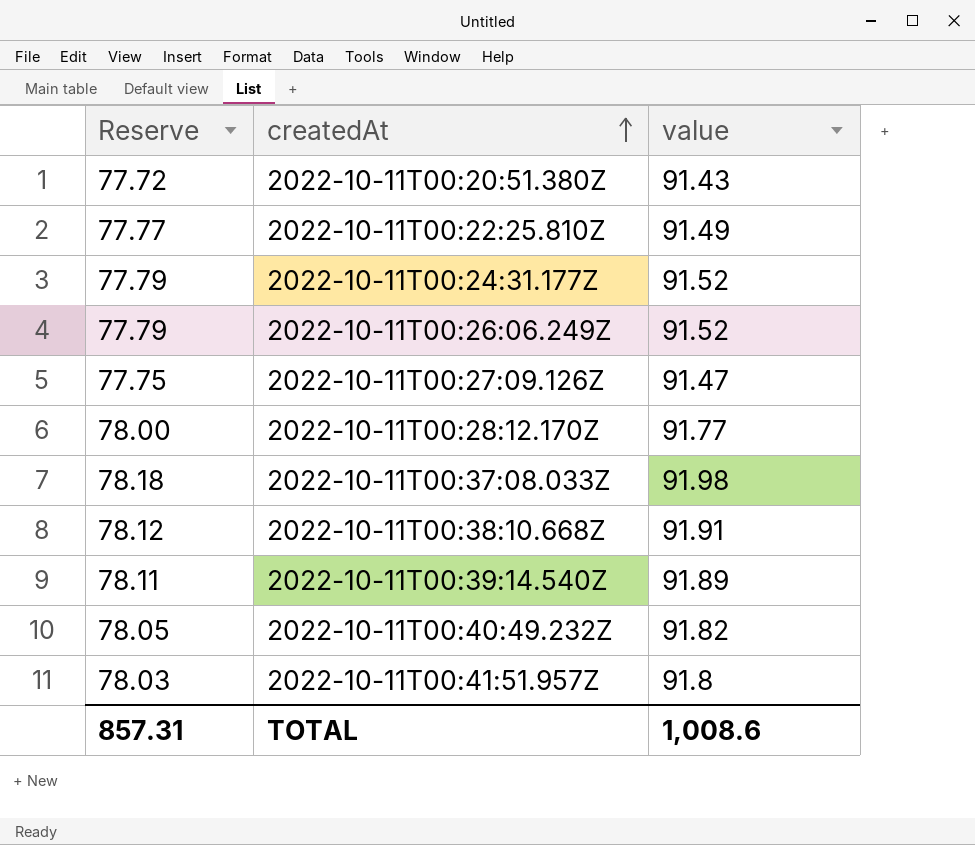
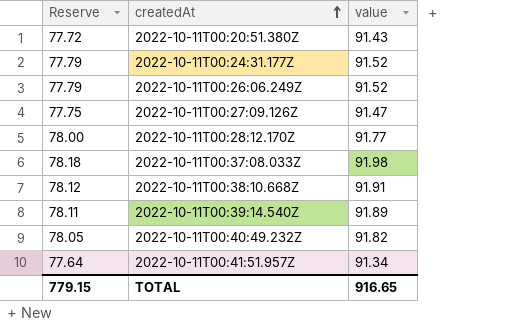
row 2022-10-11T00:22:25.810Z: 77.77 | 91.49 -> none
2022-10-11T00:41:51.957Z | Reserve: 78.03 -> 77.64
2022-10-11T00:41:51.957Z | value: 91.8 -> 91.34
TOTAL | Reserve: 857.31 -> 779.15
TOTAL | value: 1,008.6 -> 916.65

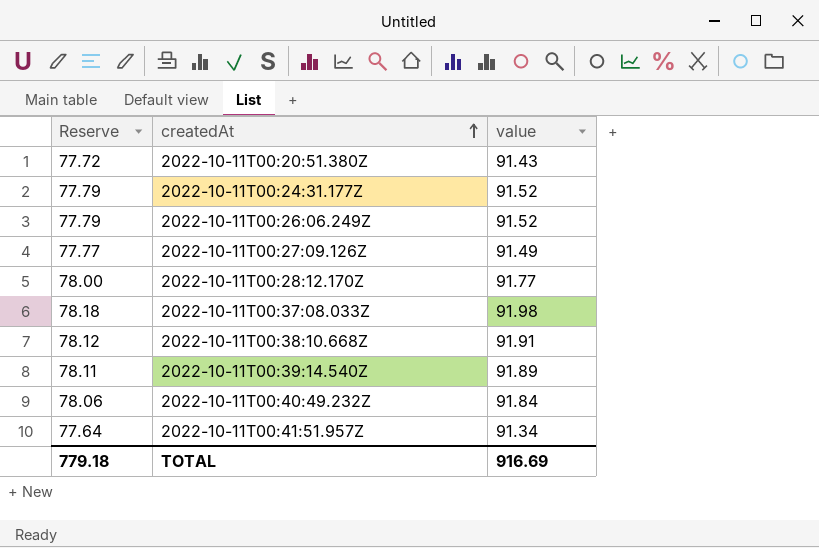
2022-10-11T00:27:09.126Z | Reserve: 77.75 -> 77.77
2022-10-11T00:27:09.126Z | value: 91.47 -> 91.49
2022-10-11T00:40:49.232Z | Reserve: 78.05 -> 78.06
2022-10-11T00:40:49.232Z | value: 91.82 -> 91.84
TOTAL | Reserve: 779.15 -> 779.18
TOTAL | value: 916.65 -> 916.69

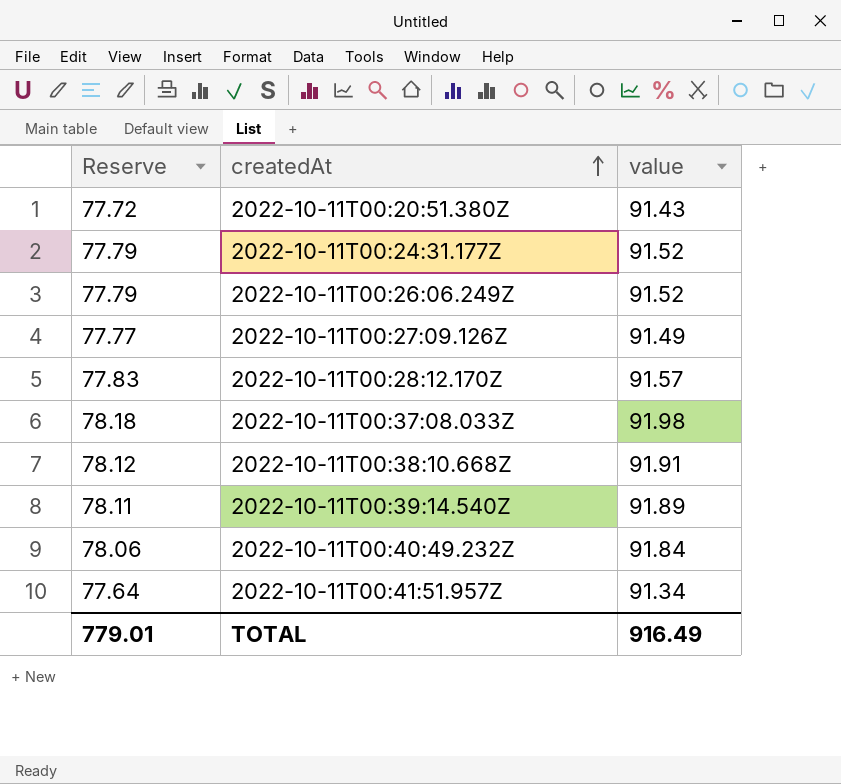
2022-10-11T00:28:12.170Z | Reserve: 78.00 -> 77.83
2022-10-11T00:28:12.170Z | value: 91.77 -> 91.57
TOTAL | Reserve: 779.18 -> 779.01
TOTAL | value: 916.69 -> 916.49

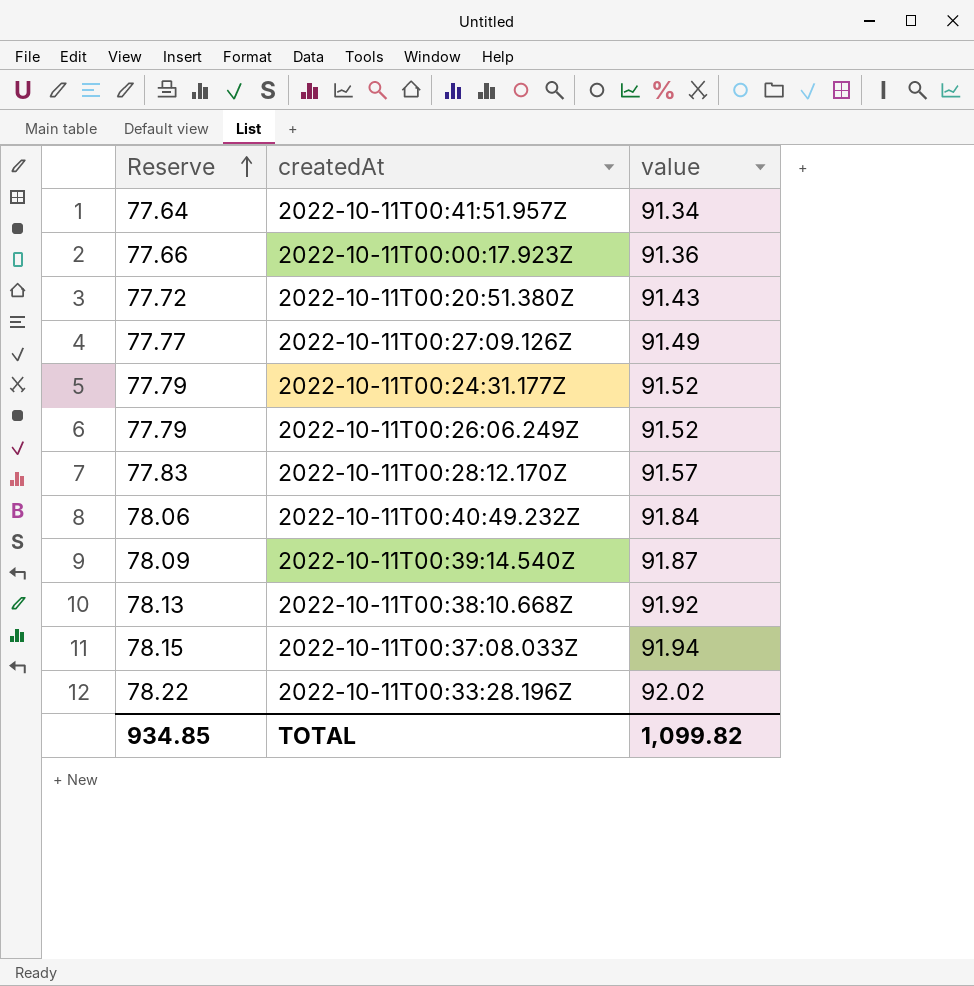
row order: createdAt ascending -> Reserve ascending
row 2022-10-11T00:00:17.923Z: none -> 77.66 | 91.36
2022-10-11T00:39:14.540Z | Reserve: 78.11 -> 78.09
2022-10-11T00:39:14.540Z | value: 91.89 -> 91.87
2022-10-11T00:38:10.668Z | Reserve: 78.12 -> 78.13
2022-10-11T00:38:10.668Z | value: 91.91 -> 91.92
2022-10-11T00:37:08.033Z | Reserve: 78.18 -> 78.15
2022-10-11T00:37:08.033Z | value: 91.98 -> 91.94
row 2022-10-11T00:33:28.196Z: none -> 78.22 | 92.02
TOTAL | Reserve: 779.01 -> 934.85
TOTAL | value: 916.49 -> 1,099.82

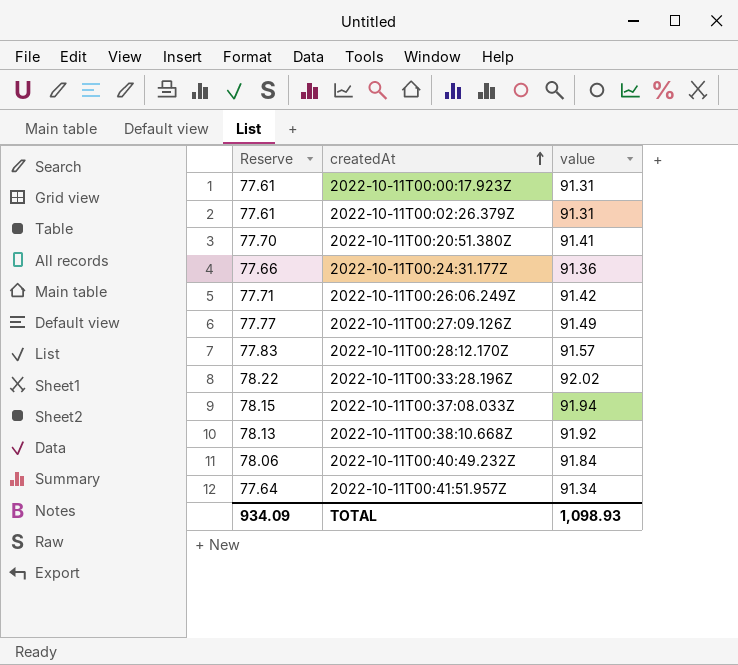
row order: Reserve ascending -> createdAt ascending
row 2022-10-11T00:39:14.540Z: 78.09 | 91.87 -> none
2022-10-11T00:00:17.923Z | Reserve: 77.66 -> 77.61
2022-10-11T00:00:17.923Z | value: 91.36 -> 91.31
row 2022-10-11T00:02:26.379Z: none -> 77.61 | 91.31
2022-10-11T00:20:51.380Z | Reserve: 77.72 -> 77.70
2022-10-11T00:20:51.380Z | value: 91.43 -> 91.41
2022-10-11T00:24:31.177Z | Reserve: 77.79 -> 77.66
2022-10-11T00:24:31.177Z | value: 91.52 -> 91.36
2022-10-11T00:26:06.249Z | Reserve: 77.79 -> 77.71
2022-10-11T00:26:06.249Z | value: 91.52 -> 91.42
TOTAL | Reserve: 934.85 -> 934.09
TOTAL | value: 1,099.82 -> 1,098.93

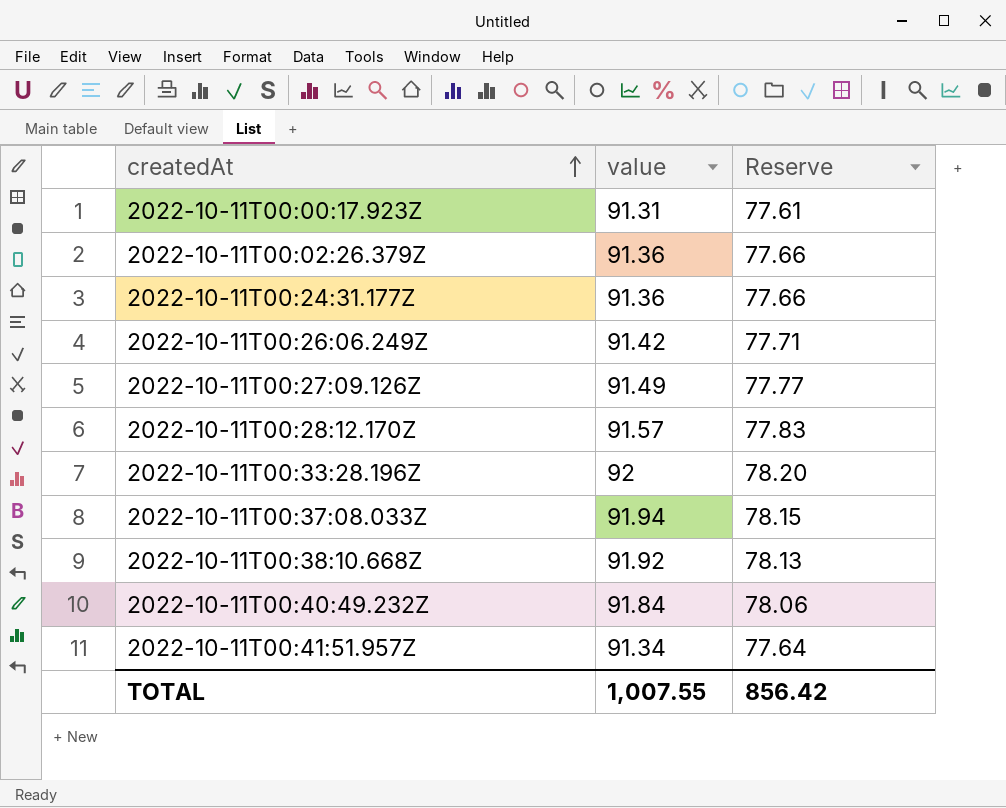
column Reserve | position: 1 -> 3
row 2022-10-11T00:20:51.380Z: 77.70 | 91.41 -> none
2022-10-11T00:02:26.379Z | value: 91.31 -> 91.36
2022-10-11T00:02:26.379Z | Reserve: 77.61 -> 77.66
2022-10-11T00:33:28.196Z | value: 92.02 -> 92
2022-10-11T00:33:28.196Z | Reserve: 78.22 -> 78.20
TOTAL | value: 1,098.93 -> 1,007.55
TOTAL | Reserve: 934.09 -> 856.42

